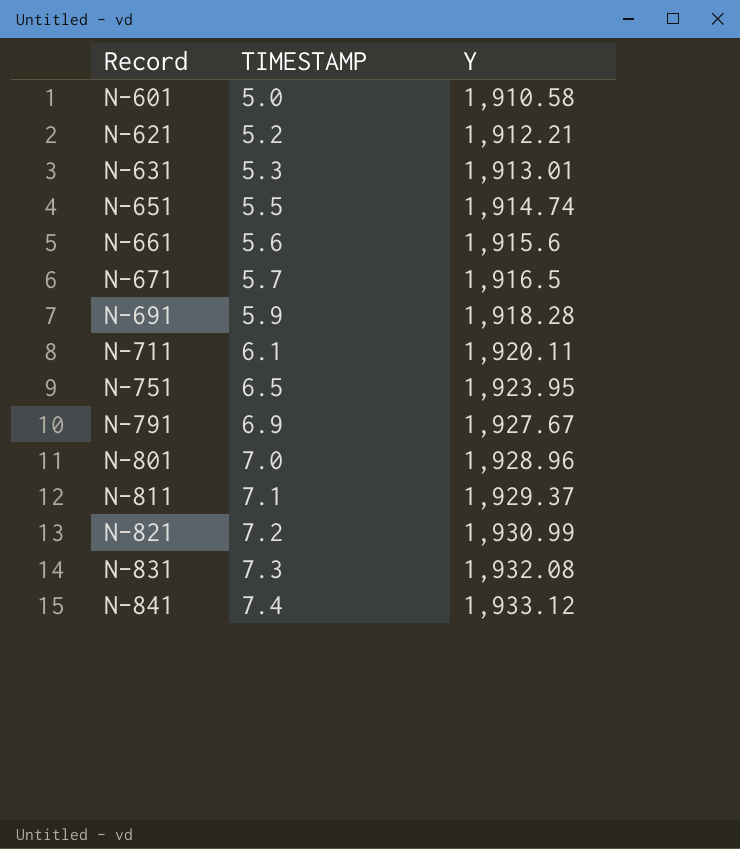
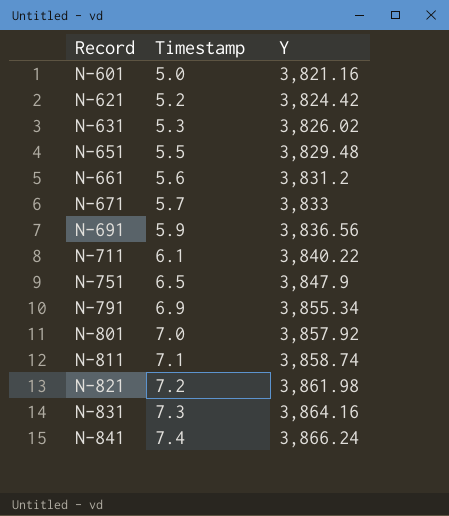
column name: TIMESTAMP -> Timestamp
N-601 | Y: 1,910.58 -> 3,821.16
N-621 | Y: 1,912.21 -> 3,824.42
N-631 | Y: 1,913.01 -> 3,826.02
N-651 | Y: 1,914.74 -> 3,829.48
N-661 | Y: 1,915.6 -> 3,831.2
N-671 | Y: 1,916.5 -> 3,833
N-691 | Y: 1,918.28 -> 3,836.56
N-711 | Y: 1,920.11 -> 3,840.22
N-751 | Y: 1,923.95 -> 3,847.9
N-791 | Y: 1,927.67 -> 3,855.34
N-801 | Y: 1,928.96 -> 3,857.92
N-811 | Y: 1,929.37 -> 3,858.74
N-821 | Y: 1,930.99 -> 3,861.98
N-831 | Y: 1,932.08 -> 3,864.16
N-841 | Y: 1,933.12 -> 3,866.24

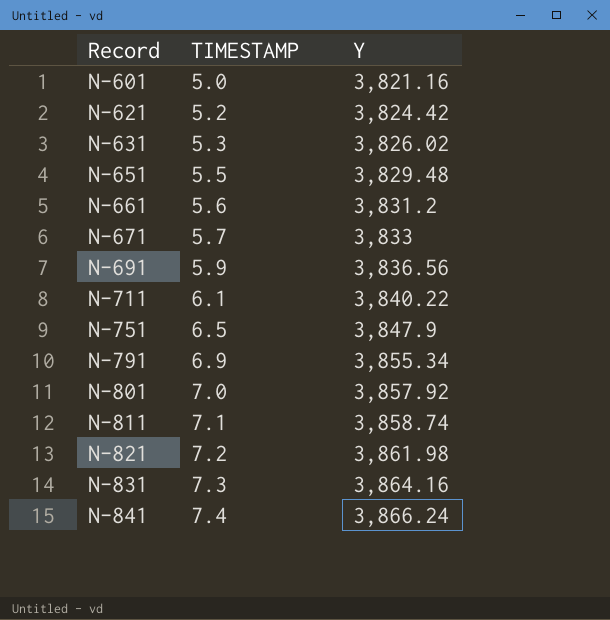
column name: Timestamp -> TIMESTAMP

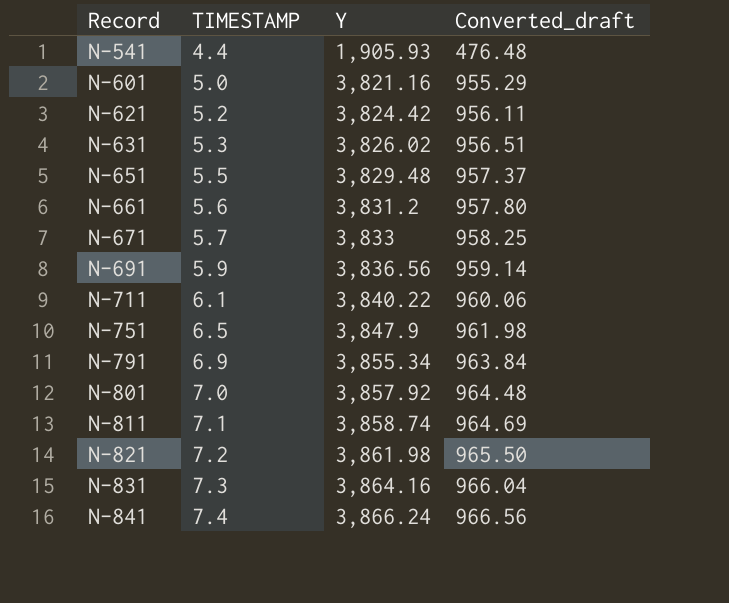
column Converted_draft | formula: none -> [Y] * 0.25
row N-541: none -> 4.4 | 1,905.93 | 476.48

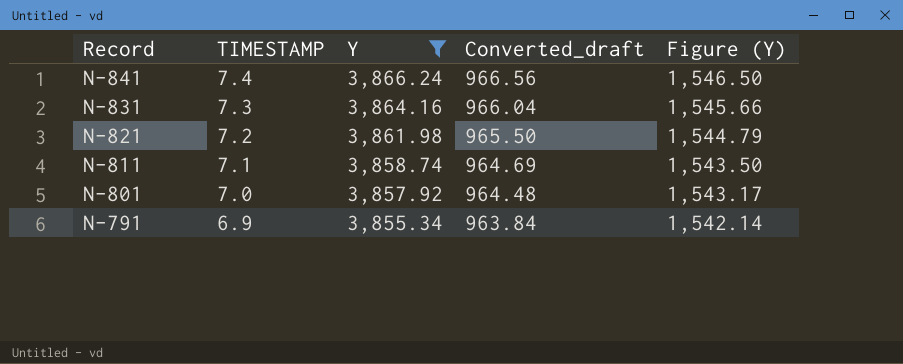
filter: none -> Y >= 3,855.34
row order: Record ascending -> Record descending
column Figure (Y) | formula: none -> [Y] * 0.4

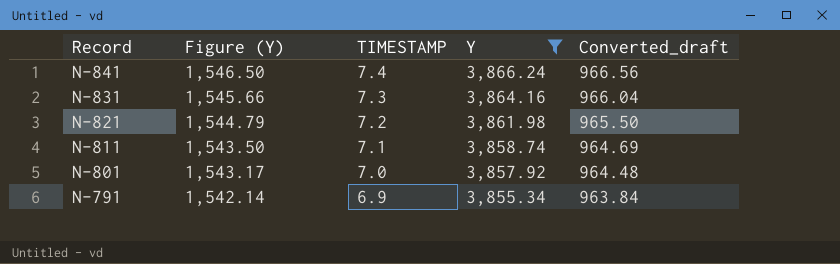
column Figure (Y) | position: 5 -> 2

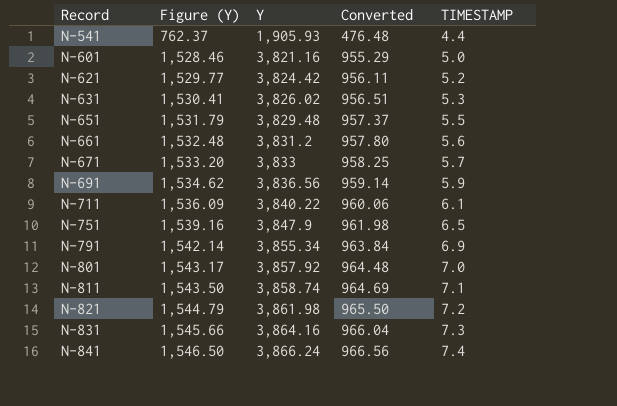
filter: Y >= 3,855.34 -> none
row order: Record descending -> Record ascending
column name: Converted_draft -> Converted
column TIMESTAMP | position: 3 -> 5

